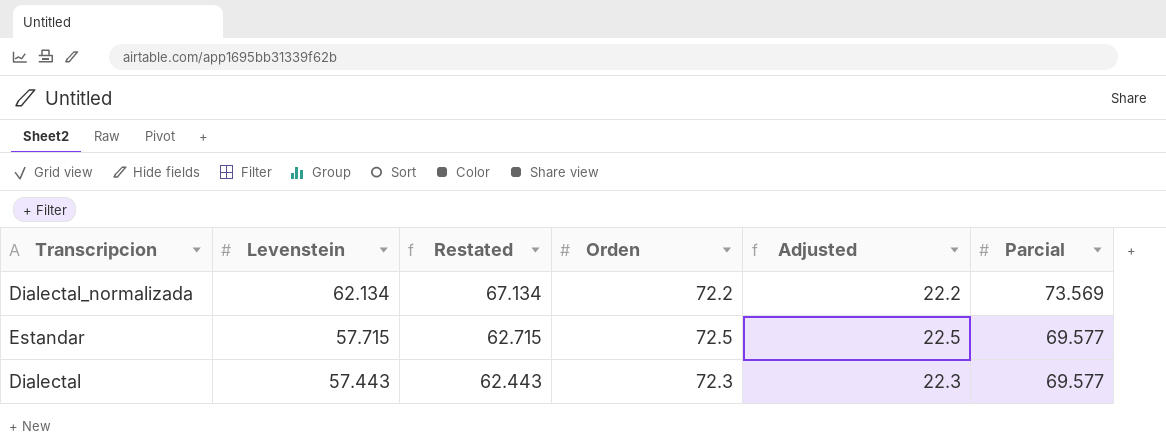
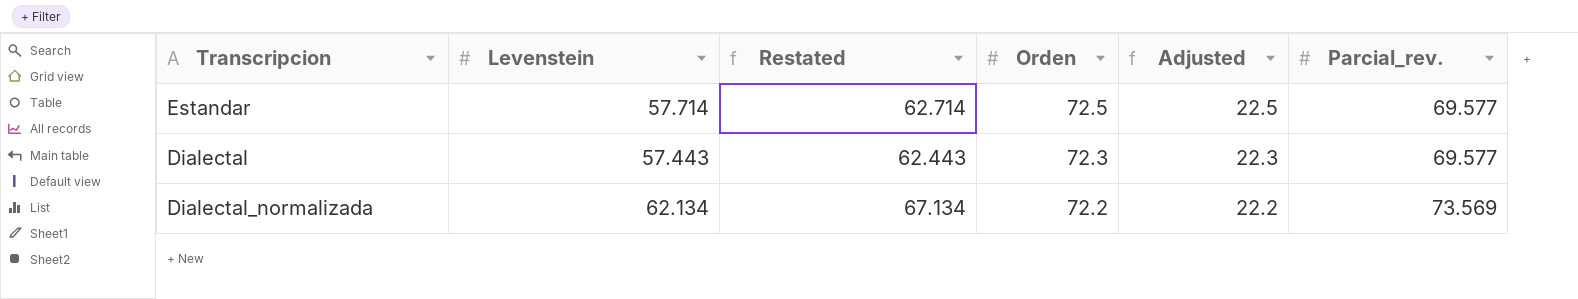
row order: Levenstein descending -> Orden descending
column name: Parcial -> Parcial_rev.
Estandar | Levenstein: 57.715 -> 57.714
Estandar | Restated: 62.715 -> 62.714

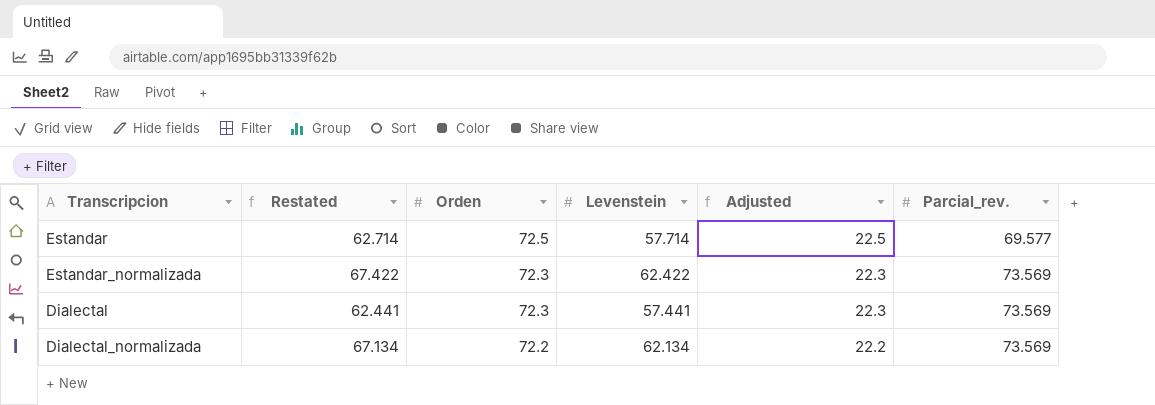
column Levenstein | position: 2 -> 4
row Estandar_normalizada: none -> 67.422 | 72.3 | 62.422 | 22.3 | 73.569
Dialectal | Restated: 62.443 -> 62.441
Dialectal | Levenstein: 57.443 -> 57.441
Dialectal | Parcial_rev.: 69.577 -> 73.569

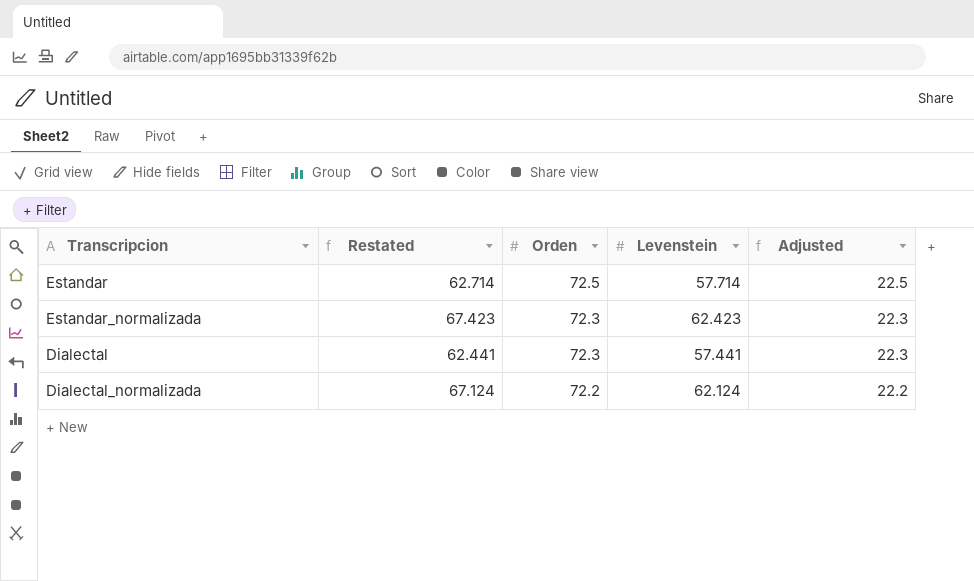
column Parcial_rev. | position: 6 -> none
Estandar_normalizada | Restated: 67.422 -> 67.423
Estandar_normalizada | Levenstein: 62.422 -> 62.423
Dialectal_normalizada | Restated: 67.134 -> 67.124
Dialectal_normalizada | Levenstein: 62.134 -> 62.124

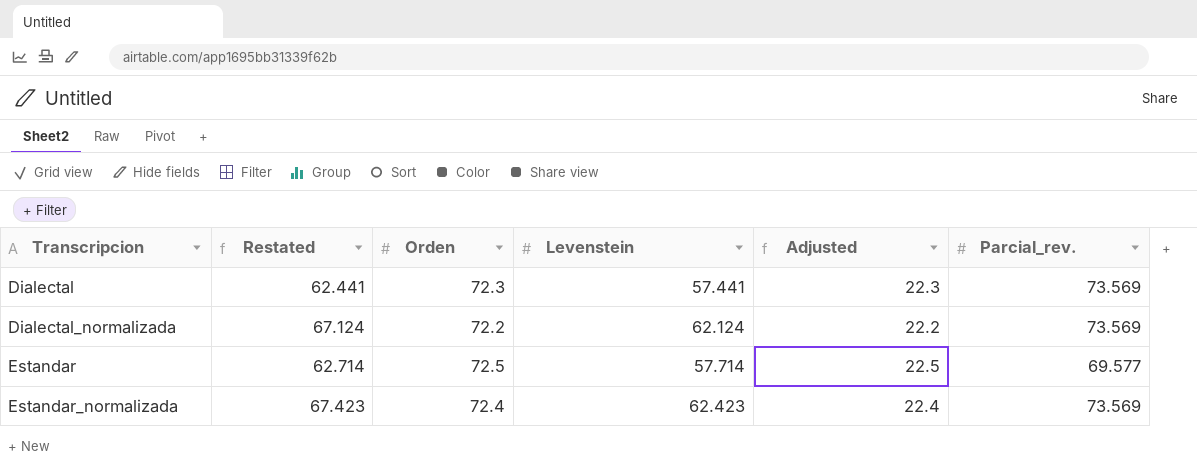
row order: Orden descending -> Transcripcion ascending
column Parcial_rev. | position: none -> 6
Estandar_normalizada | Orden: 72.3 -> 72.4
Estandar_normalizada | Adjusted: 22.3 -> 22.4

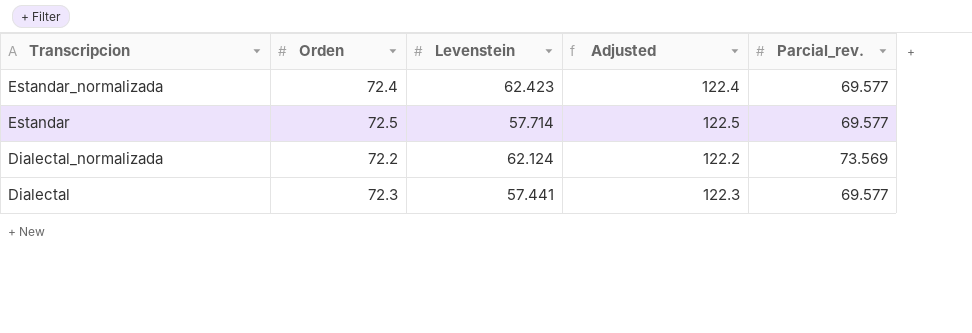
row order: Transcripcion ascending -> Transcripcion descending
column Restated | formula: [Levenstein] + 5 -> none
column Adjusted | formula: [Orden] - 50 -> [Orden] + 50
Estandar_normalizada | Parcial_rev.: 73.569 -> 69.577
Dialectal | Parcial_rev.: 73.569 -> 69.577

